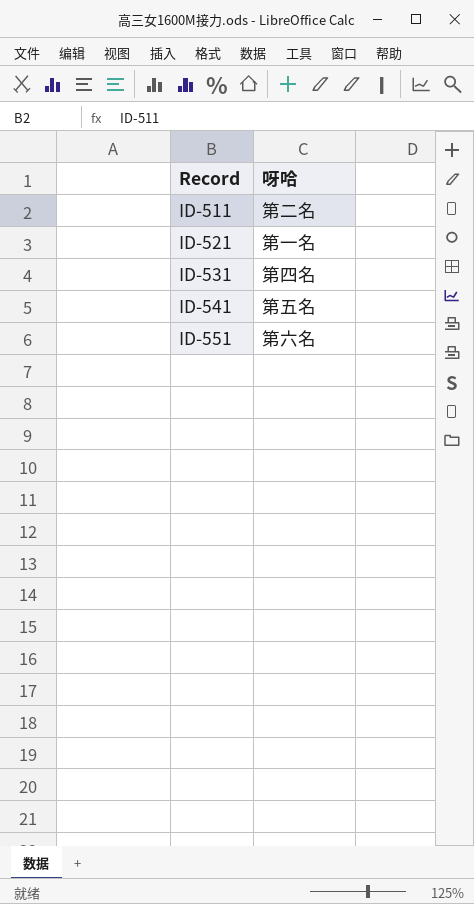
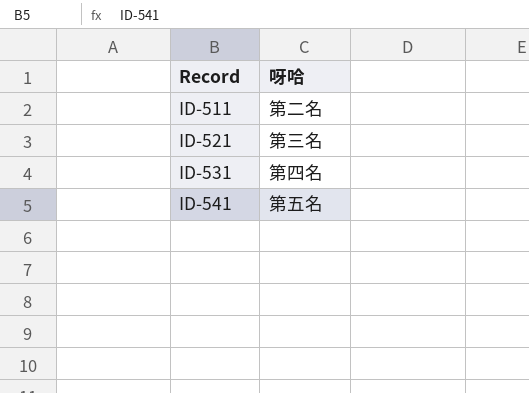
row ID-551: 第六名 -> none
ID-521 | 呀哈: 第一名 -> 第三名

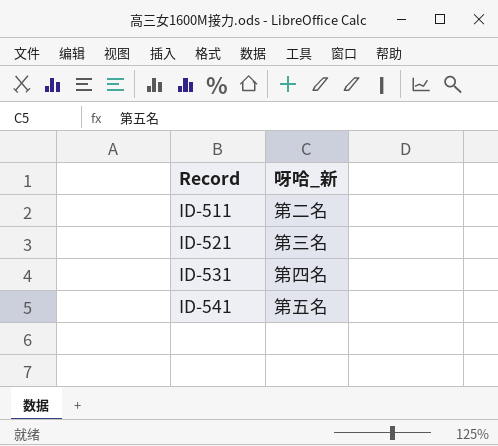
column name: 呀哈 -> 呀哈_新

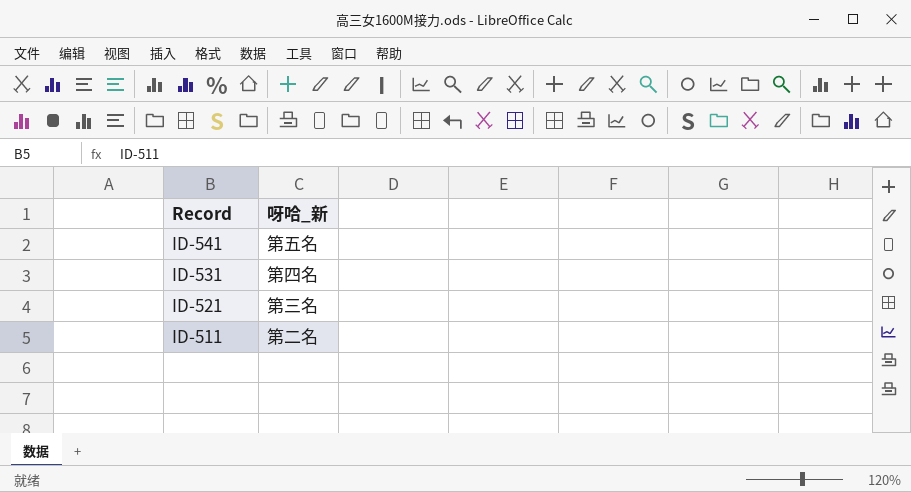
row order: Record ascending -> Record descending

